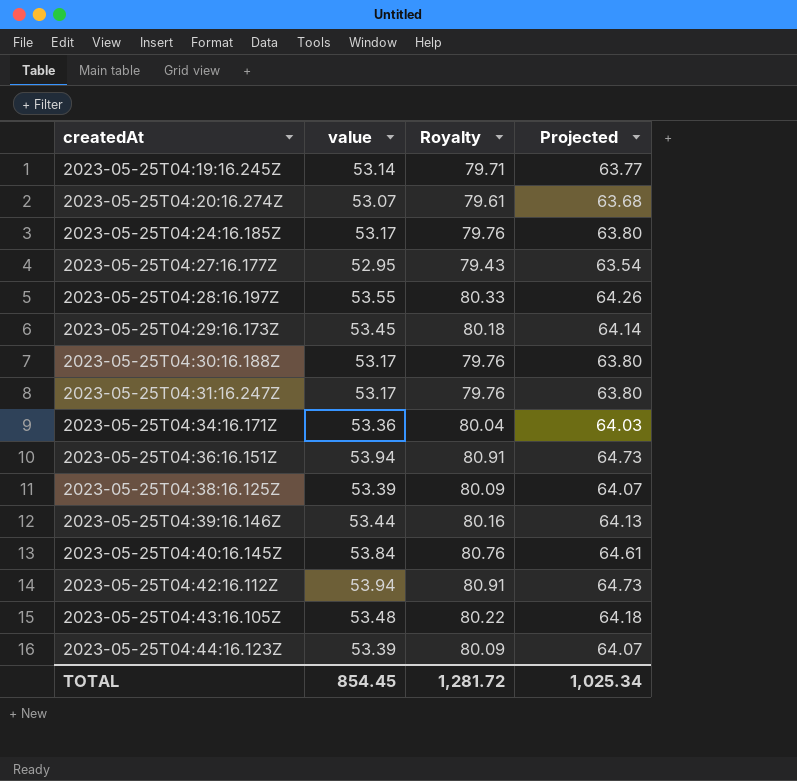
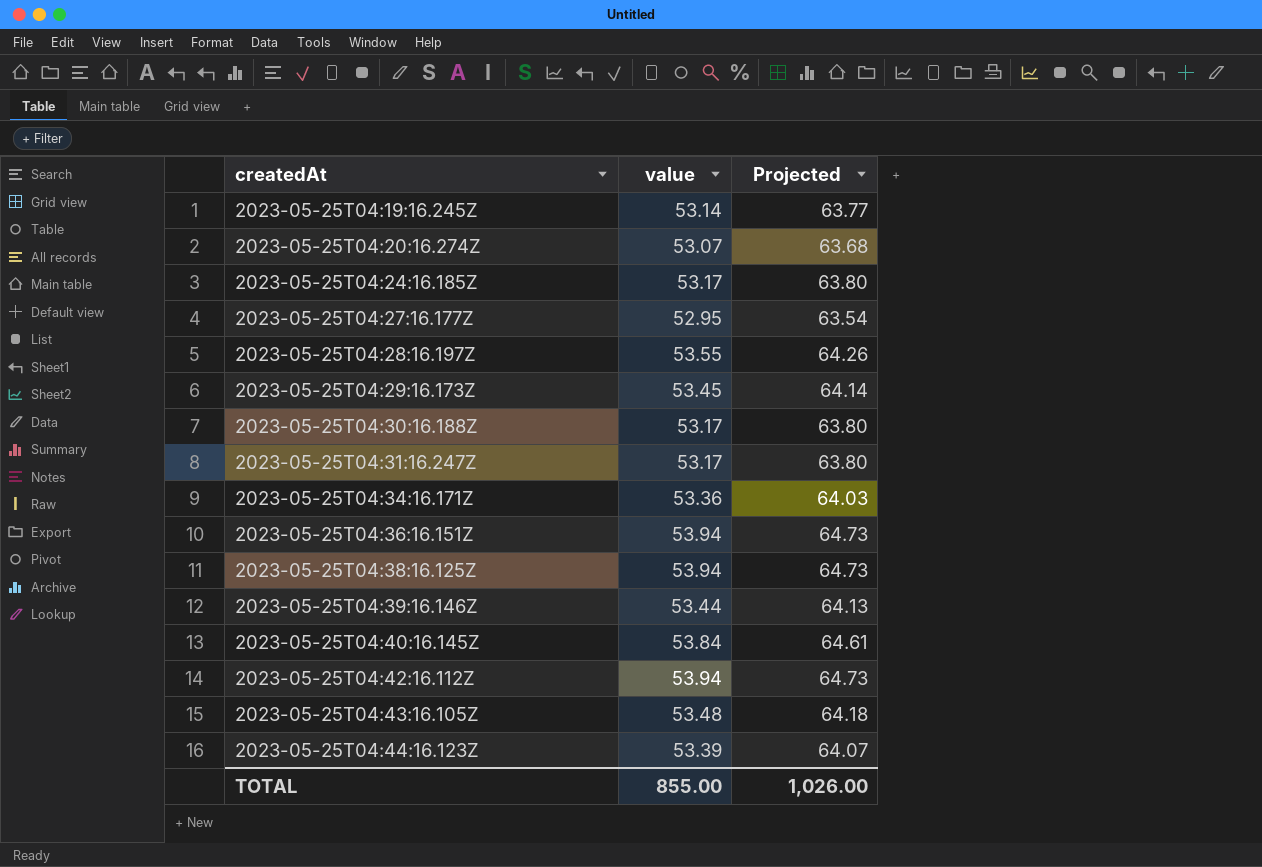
column Royalty | formula: [value] * 1.5 -> none
2023-05-25T04:38:16.125Z | value: 53.39 -> 53.94
2023-05-25T04:38:16.125Z | Projected: 64.07 -> 64.73
TOTAL | value: 854.45 -> 855.00
TOTAL | Projected: 1,025.34 -> 1,026.00

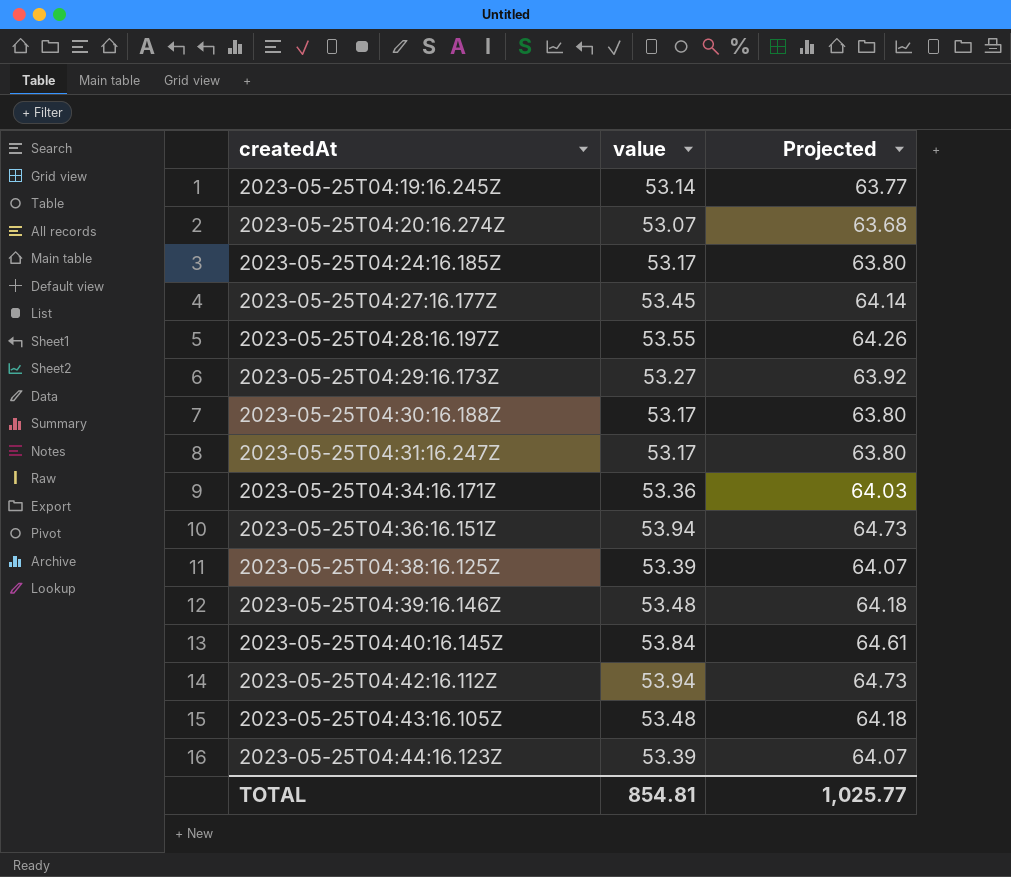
2023-05-25T04:27:16.177Z | value: 52.95 -> 53.45
2023-05-25T04:27:16.177Z | Projected: 63.54 -> 64.14
2023-05-25T04:29:16.173Z | value: 53.45 -> 53.27
2023-05-25T04:29:16.173Z | Projected: 64.14 -> 63.92
2023-05-25T04:38:16.125Z | value: 53.94 -> 53.39
2023-05-25T04:38:16.125Z | Projected: 64.73 -> 64.07
2023-05-25T04:39:16.146Z | value: 53.44 -> 53.48
2023-05-25T04:39:16.146Z | Projected: 64.13 -> 64.18
TOTAL | value: 855.00 -> 854.81
TOTAL | Projected: 1,026.00 -> 1,025.77

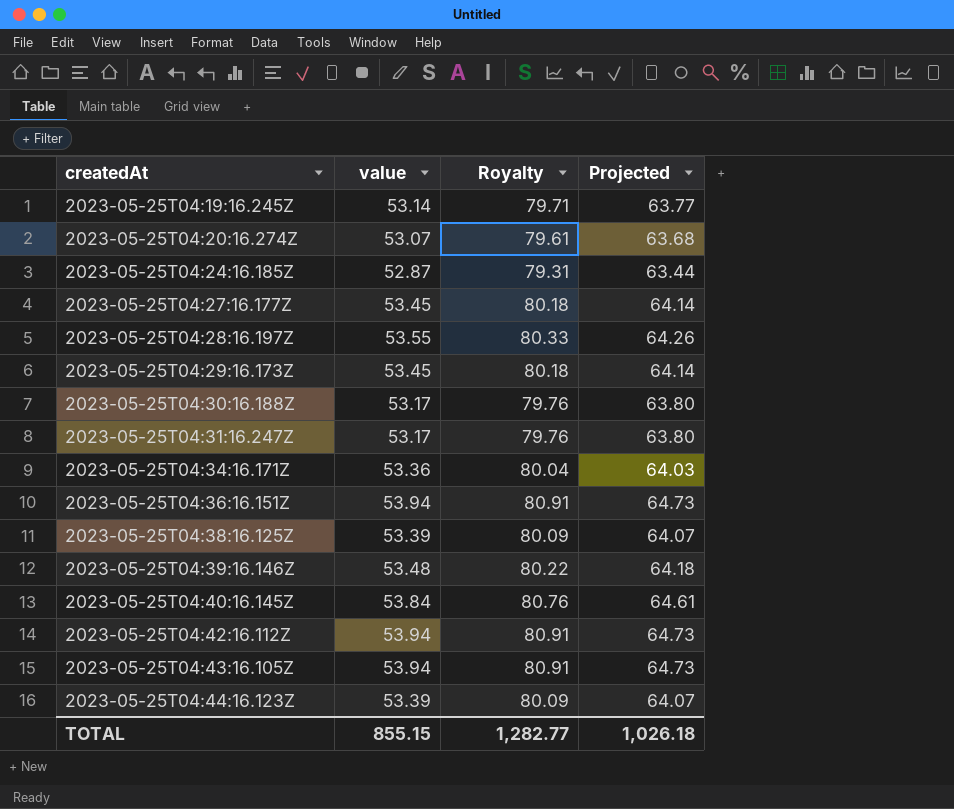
column Royalty | formula: none -> [value] * 1.5
2023-05-25T04:24:16.185Z | value: 53.17 -> 52.87
2023-05-25T04:24:16.185Z | Projected: 63.80 -> 63.44
2023-05-25T04:29:16.173Z | value: 53.27 -> 53.45
2023-05-25T04:29:16.173Z | Projected: 63.92 -> 64.14
2023-05-25T04:43:16.105Z | value: 53.48 -> 53.94
2023-05-25T04:43:16.105Z | Projected: 64.18 -> 64.73
TOTAL | value: 854.81 -> 855.15
TOTAL | Projected: 1,025.77 -> 1,026.18

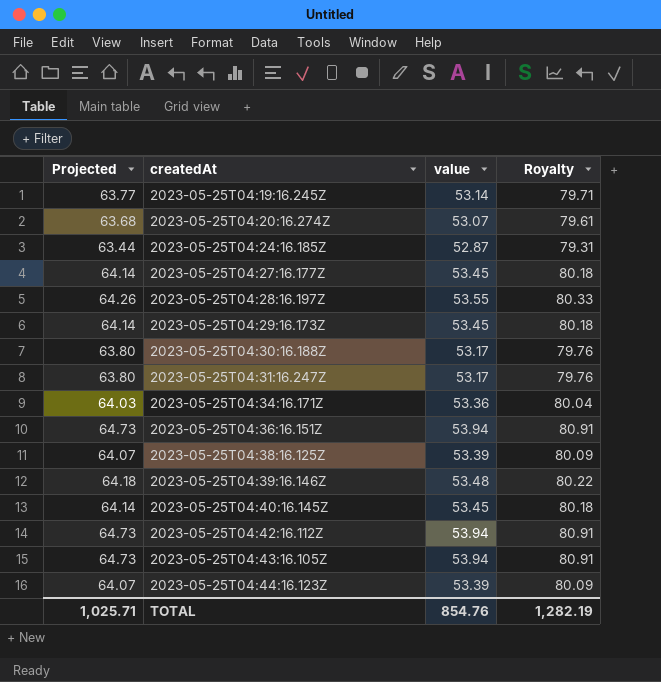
column Projected | position: 4 -> 1
2023-05-25T04:40:16.145Z | Projected: 64.61 -> 64.14
2023-05-25T04:40:16.145Z | value: 53.84 -> 53.45
2023-05-25T04:40:16.145Z | Royalty: 80.76 -> 80.18
TOTAL | Projected: 1,026.18 -> 1,025.71
TOTAL | value: 855.15 -> 854.76
TOTAL | Royalty: 1,282.77 -> 1,282.19

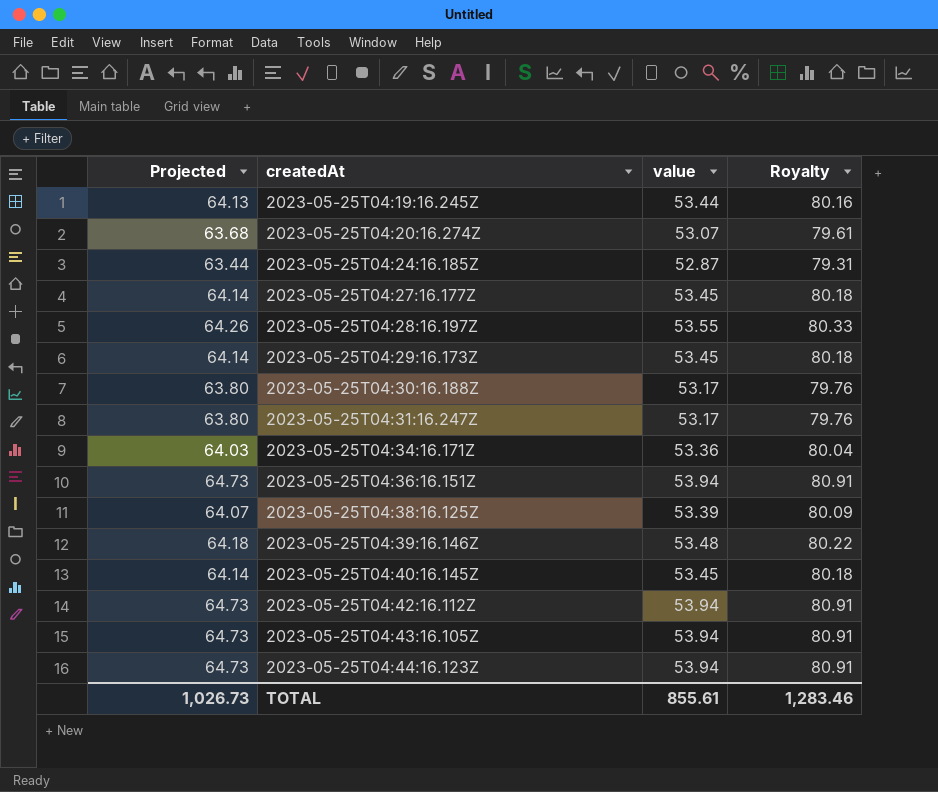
2023-05-25T04:19:16.245Z | Projected: 63.77 -> 64.13
2023-05-25T04:19:16.245Z | value: 53.14 -> 53.44
2023-05-25T04:19:16.245Z | Royalty: 79.71 -> 80.16
2023-05-25T04:44:16.123Z | Projected: 64.07 -> 64.73
2023-05-25T04:44:16.123Z | value: 53.39 -> 53.94
2023-05-25T04:44:16.123Z | Royalty: 80.09 -> 80.91
TOTAL | Projected: 1,025.71 -> 1,026.73
TOTAL | value: 854.76 -> 855.61
TOTAL | Royalty: 1,282.19 -> 1,283.46

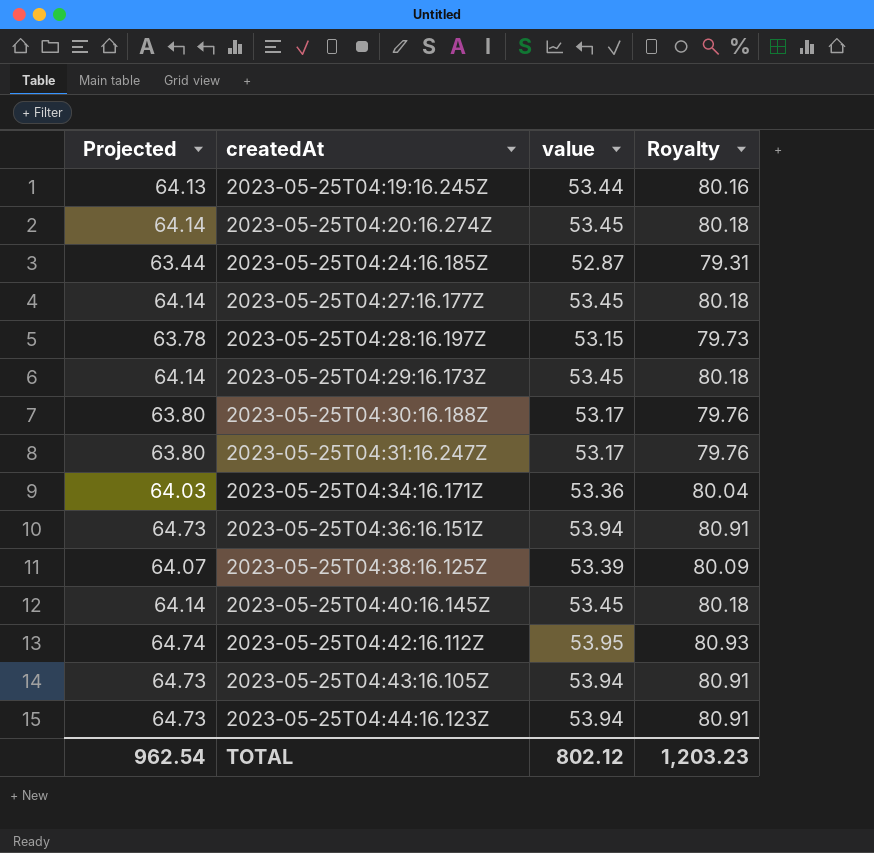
row 2023-05-25T04:39:16.146Z: 64.18 | 53.48 | 80.22 -> none
2023-05-25T04:20:16.274Z | Projected: 63.68 -> 64.14
2023-05-25T04:20:16.274Z | value: 53.07 -> 53.45
2023-05-25T04:20:16.274Z | Royalty: 79.61 -> 80.18
2023-05-25T04:28:16.197Z | Projected: 64.26 -> 63.78
2023-05-25T04:28:16.197Z | value: 53.55 -> 53.15
2023-05-25T04:28:16.197Z | Royalty: 80.33 -> 79.73
2023-05-25T04:42:16.112Z | Projected: 64.73 -> 64.74
2023-05-25T04:42:16.112Z | value: 53.94 -> 53.95
2023-05-25T04:42:16.112Z | Royalty: 80.91 -> 80.93
TOTAL | Projected: 1,026.73 -> 962.54
TOTAL | value: 855.61 -> 802.12
TOTAL | Royalty: 1,283.46 -> 1,203.23

